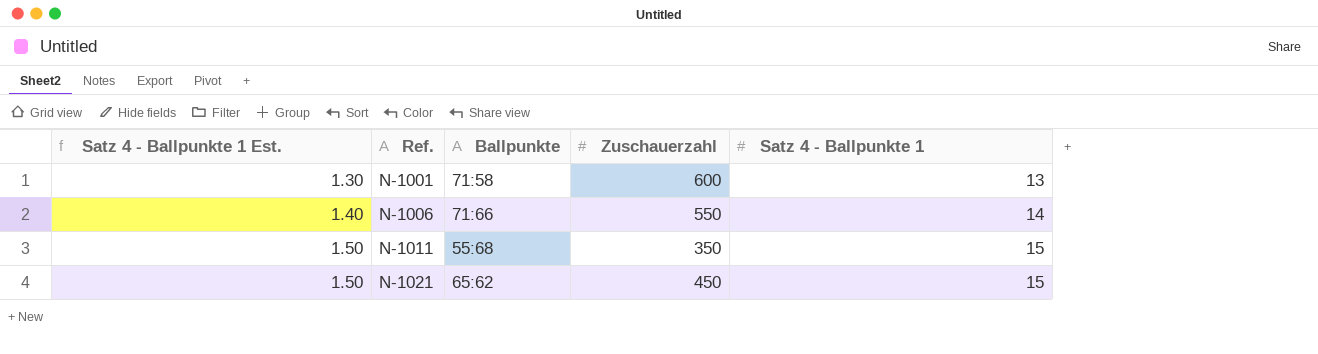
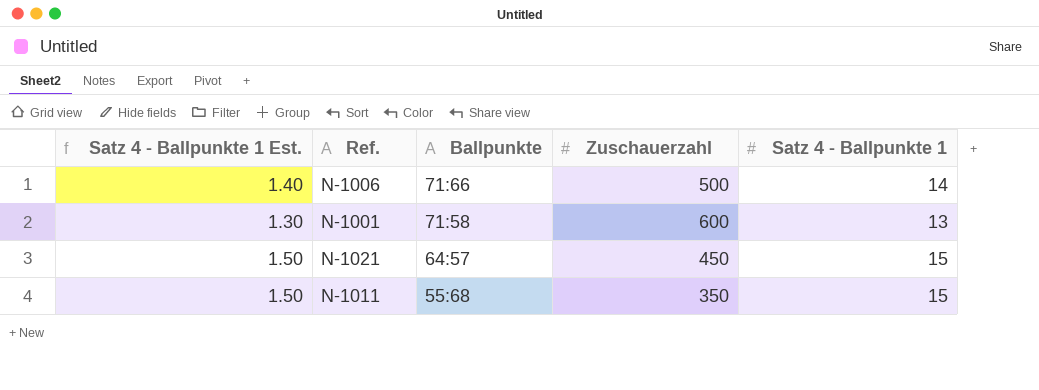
row order: Satz 4 - Ballpunkte 1 Est. ascending -> Ballpunkte descending
N-1006 | Zuschauerzahl: 550 -> 500
N-1021 | Ballpunkte: 65:62 -> 64:57

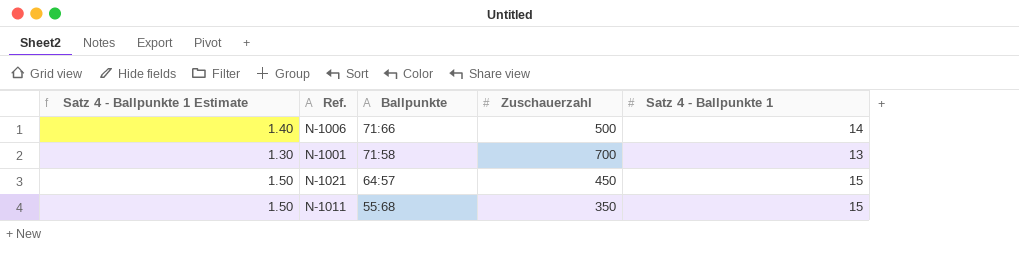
column name: Satz 4 - Ballpunkte 1 Est. -> Satz 4 - Ballpunkte 1 Estimate
N-1001 | Zuschauerzahl: 600 -> 700

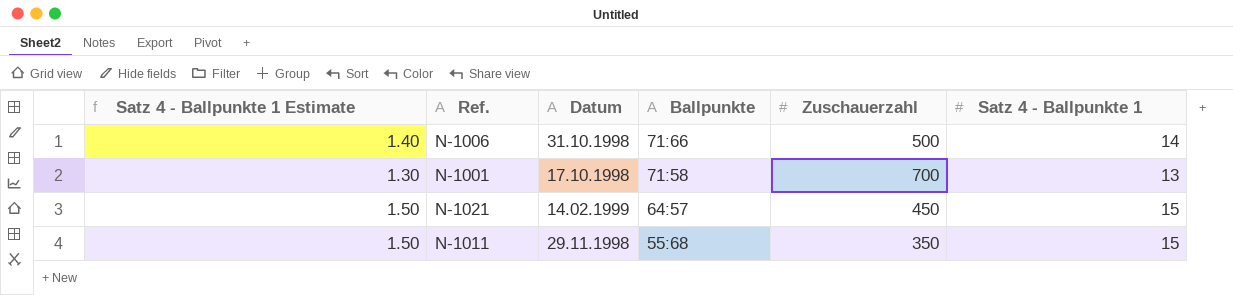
column Datum | position: none -> 3

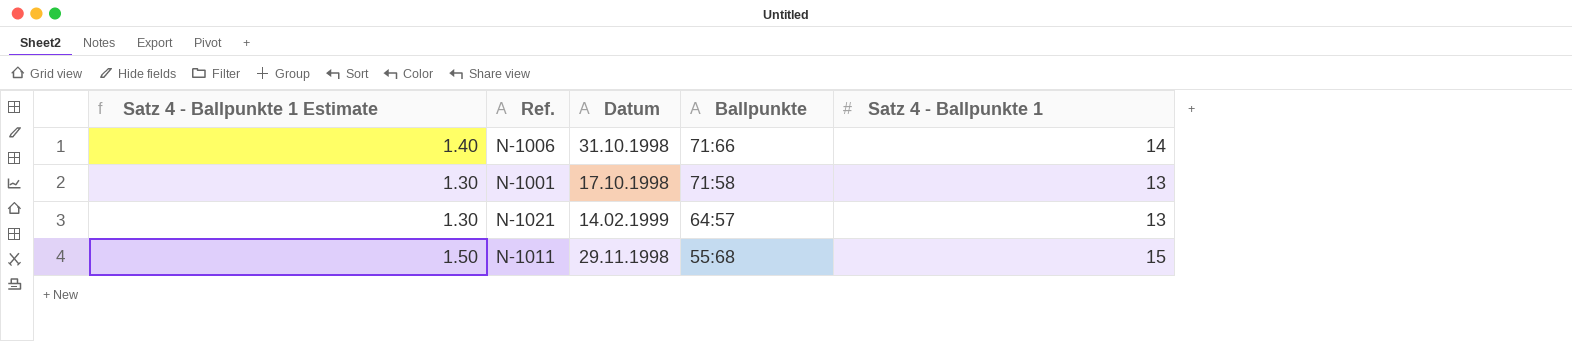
column Zuschauerzahl | position: 5 -> none
N-1021 | Satz 4 - Ballpunkte 1 Estimate: 1.50 -> 1.30
N-1021 | Satz 4 - Ballpunkte 1: 15 -> 13

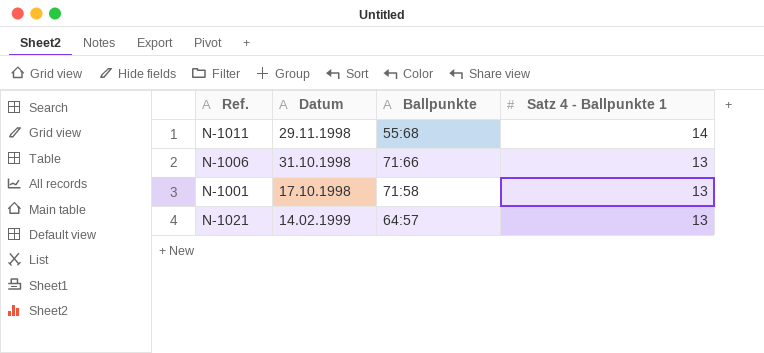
row order: Ballpunkte descending -> Satz 4 - Ballpunkte 1 descending
column Satz 4 - Ballpunkte 1 Estimate | formula: [Satz 4 - Ballpunkte 1] * 0.1 -> none
N-1011 | Satz 4 - Ballpunkte 1: 15 -> 14
N-1006 | Satz 4 - Ballpunkte 1: 14 -> 13

